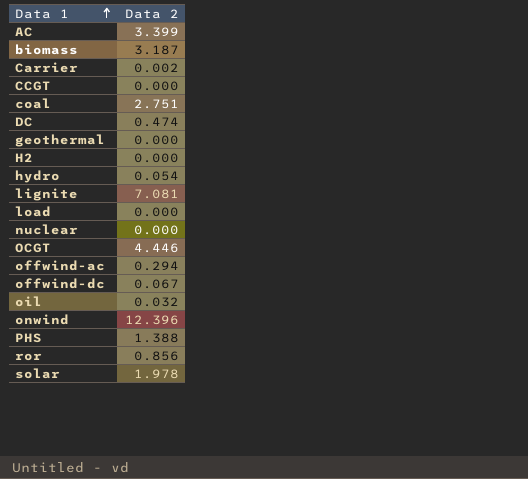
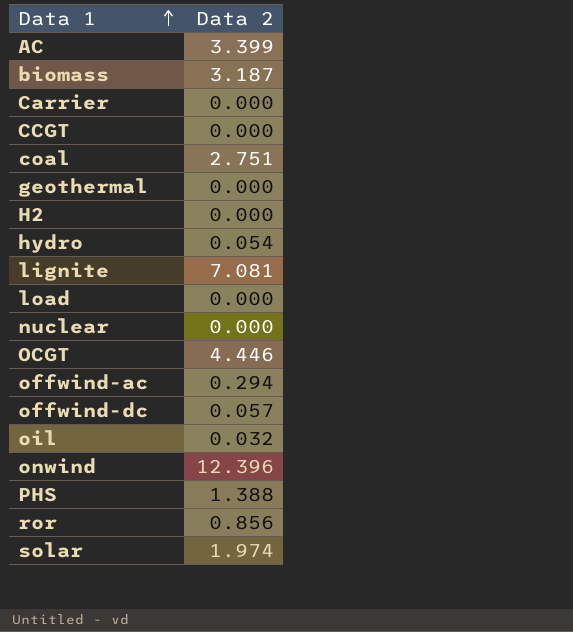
row DC: 0.474 -> none
Carrier | Data 2: 0.002 -> 0.000
offwind-dc | Data 2: 0.067 -> 0.057
solar | Data 2: 1.978 -> 1.974

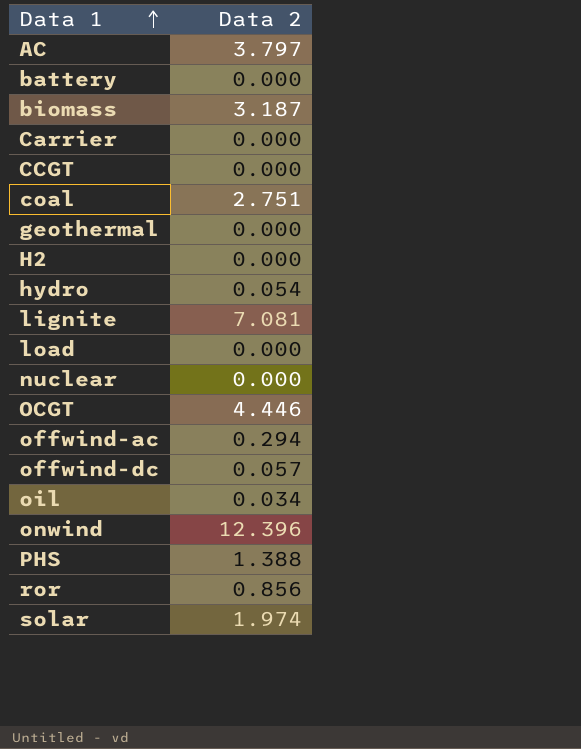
AC | Data 2: 3.399 -> 3.797
row battery: none -> 0.000
oil | Data 2: 0.032 -> 0.034

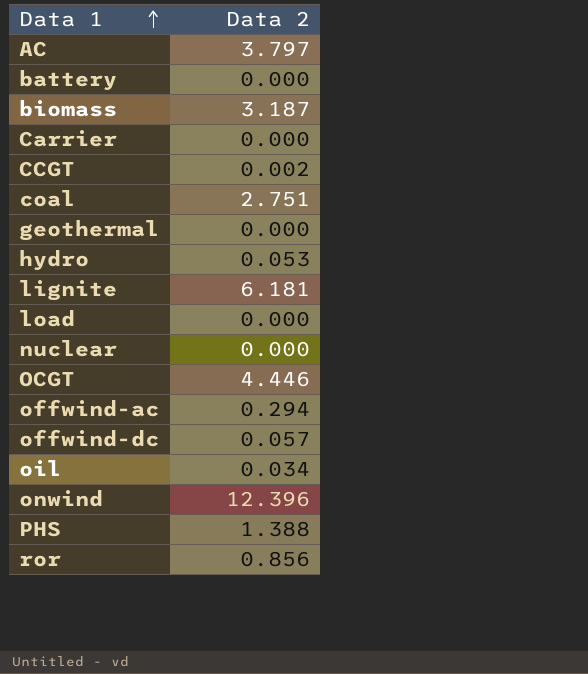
row H2: 0.000 -> none
row solar: 1.974 -> none
CCGT | Data 2: 0.000 -> 0.002
hydro | Data 2: 0.054 -> 0.053
lignite | Data 2: 7.081 -> 6.181

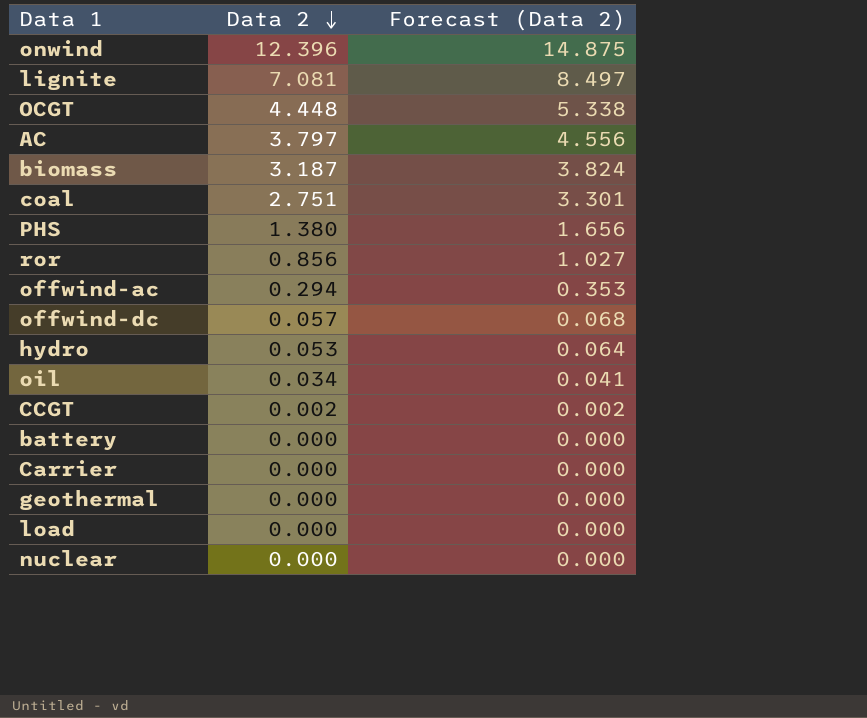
row order: Data 1 ascending -> Data 2 descending
column Forecast (Data 2) | formula: none -> [Data 2] * 1.2
lignite | Data 2: 6.181 -> 7.081
OCGT | Data 2: 4.446 -> 4.448
PHS | Data 2: 1.388 -> 1.380

